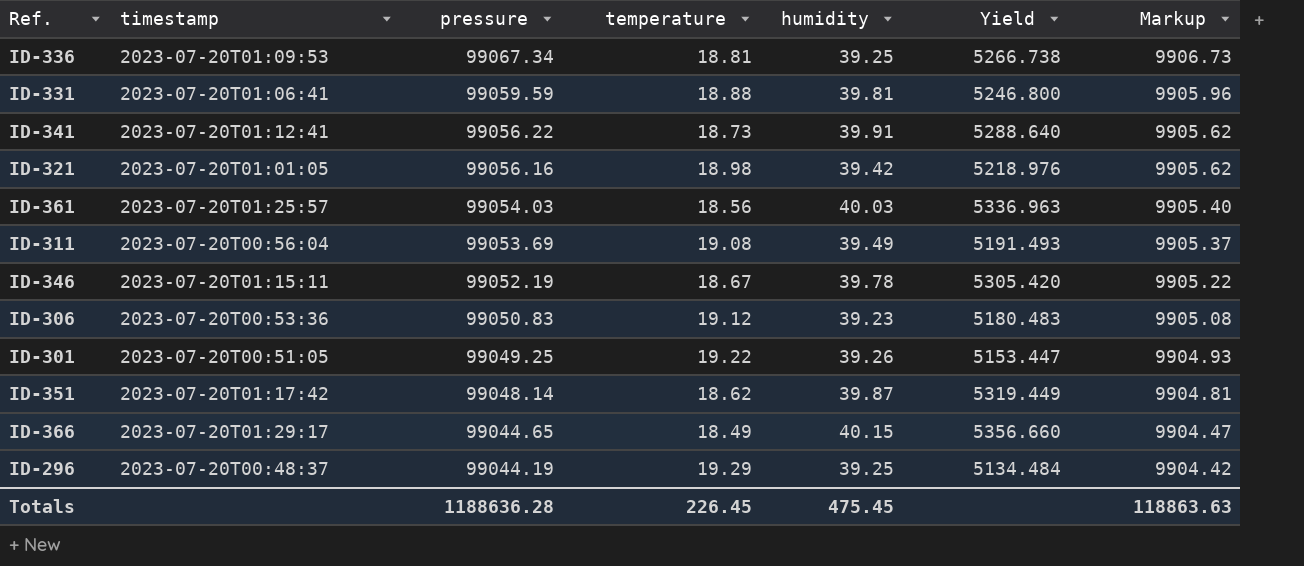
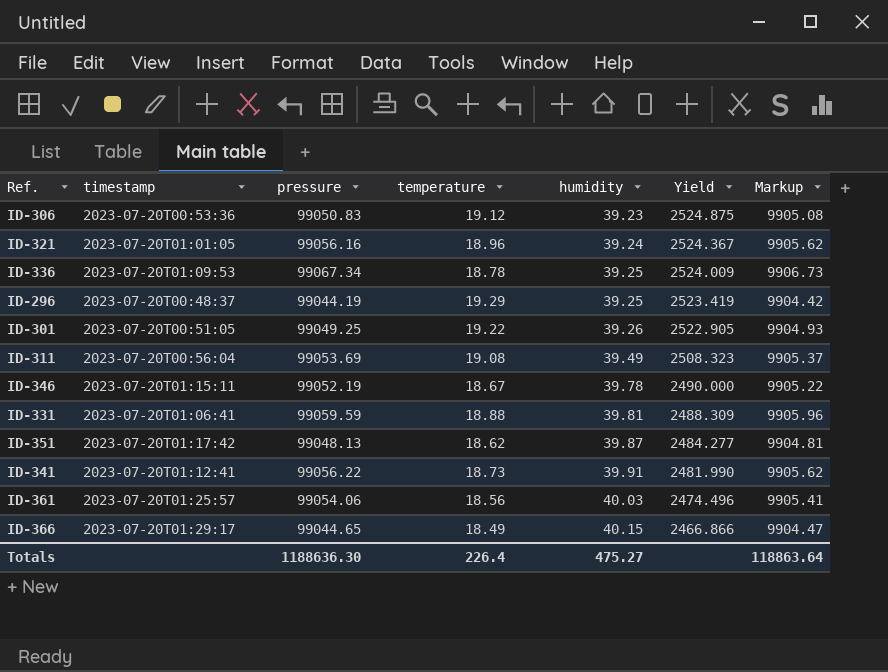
row order: pressure descending -> humidity ascending
column Yield | formula: [pressure] / [temperature] -> [pressure] / [humidity]
ID-321 | temperature: 18.98 -> 18.96
ID-321 | humidity: 39.42 -> 39.24
ID-336 | temperature: 18.81 -> 18.78
ID-351 | pressure: 99048.14 -> 99048.13
ID-361 | pressure: 99054.03 -> 99054.06
ID-361 | Markup: 9905.40 -> 9905.41
Totals | pressure: 1188636.28 -> 1188636.30
Totals | temperature: 226.45 -> 226.4
Totals | humidity: 475.45 -> 475.27
Totals | Markup: 118863.63 -> 118863.64

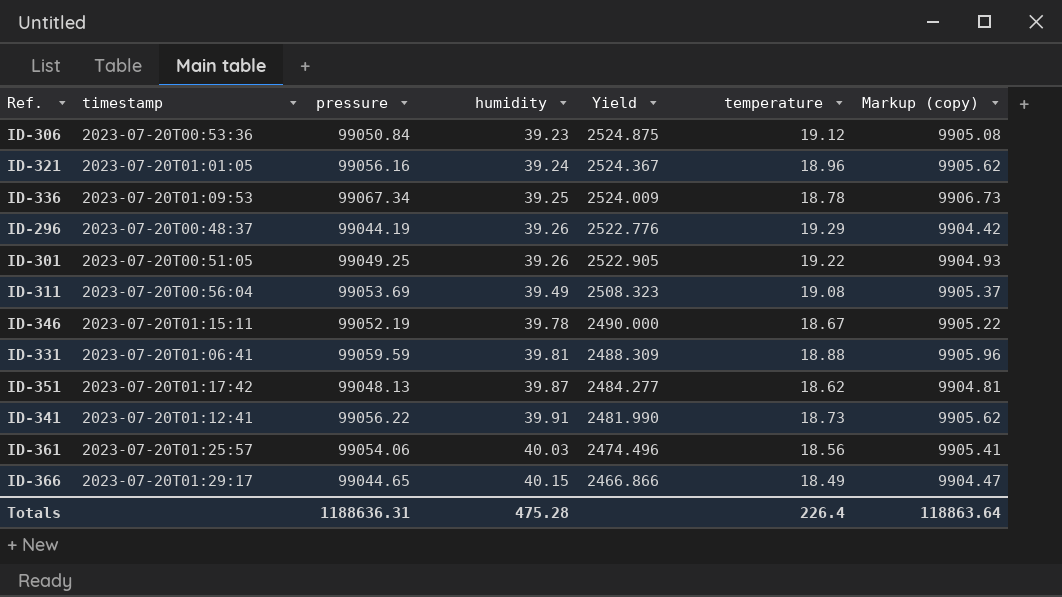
column temperature | position: 4 -> 6
column name: Markup -> Markup (copy)
ID-306 | pressure: 99050.83 -> 99050.84
ID-296 | humidity: 39.25 -> 39.26
ID-296 | Yield: 2523.419 -> 2522.776
Totals | pressure: 1188636.30 -> 1188636.31
Totals | humidity: 475.27 -> 475.28

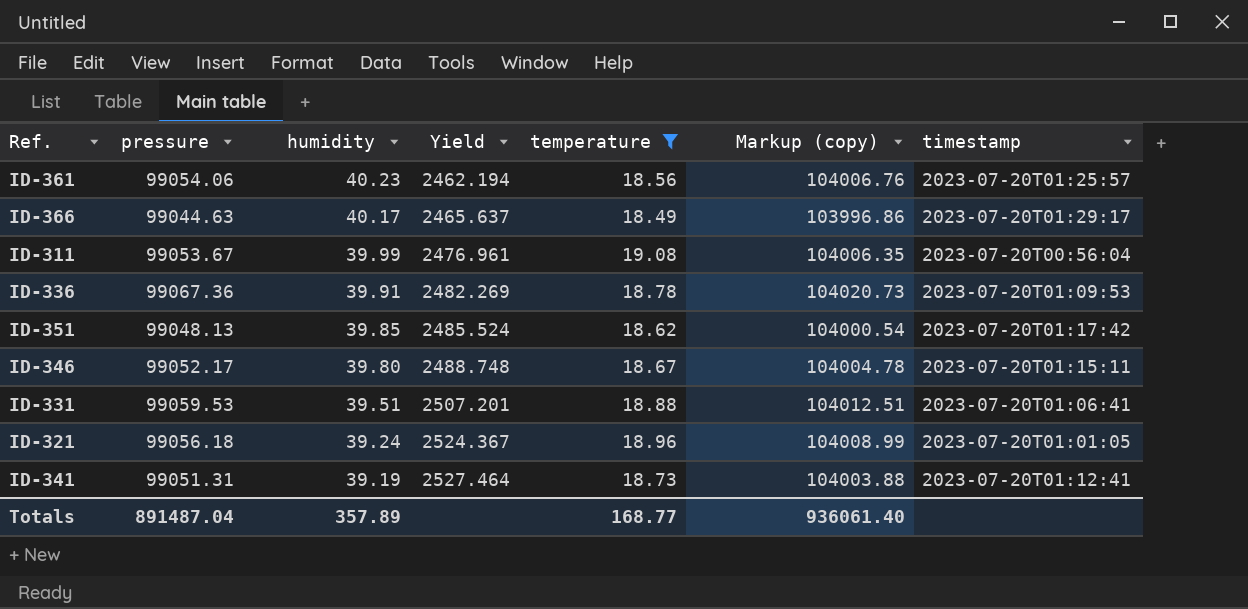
filter: none -> temperature <= 19.08
row order: humidity ascending -> humidity descending
column Markup (copy) | formula: [pressure] * 0.1 -> [pressure] * 1.05
column timestamp | position: 2 -> 7
ID-361 | humidity: 40.03 -> 40.23
ID-361 | Yield: 2474.496 -> 2462.194
ID-366 | pressure: 99044.65 -> 99044.63
ID-366 | humidity: 40.15 -> 40.17
ID-366 | Yield: 2466.866 -> 2465.637
ID-311 | pressure: 99053.69 -> 99053.67
ID-311 | humidity: 39.49 -> 39.99
ID-311 | Yield: 2508.323 -> 2476.961
ID-336 | pressure: 99067.34 -> 99067.36
ID-336 | humidity: 39.25 -> 39.91
ID-336 | Yield: 2524.009 -> 2482.269
ID-351 | humidity: 39.87 -> 39.85
ID-351 | Yield: 2484.277 -> 2485.524
ID-346 | pressure: 99052.19 -> 99052.17
ID-346 | humidity: 39.78 -> 39.80
ID-346 | Yield: 2490.000 -> 2488.748
ID-331 | pressure: 99059.59 -> 99059.53
ID-331 | humidity: 39.81 -> 39.51
ID-331 | Yield: 2488.309 -> 2507.201
ID-321 | pressure: 99056.16 -> 99056.18
ID-341 | pressure: 99056.22 -> 99051.31
ID-341 | humidity: 39.91 -> 39.19
ID-341 | Yield: 2481.990 -> 2527.464
Totals | pressure: 1188636.31 -> 891487.04
Totals | humidity: 475.28 -> 357.89
Totals | temperature: 226.4 -> 168.77
Totals | Markup (copy): 118863.64 -> 936061.40

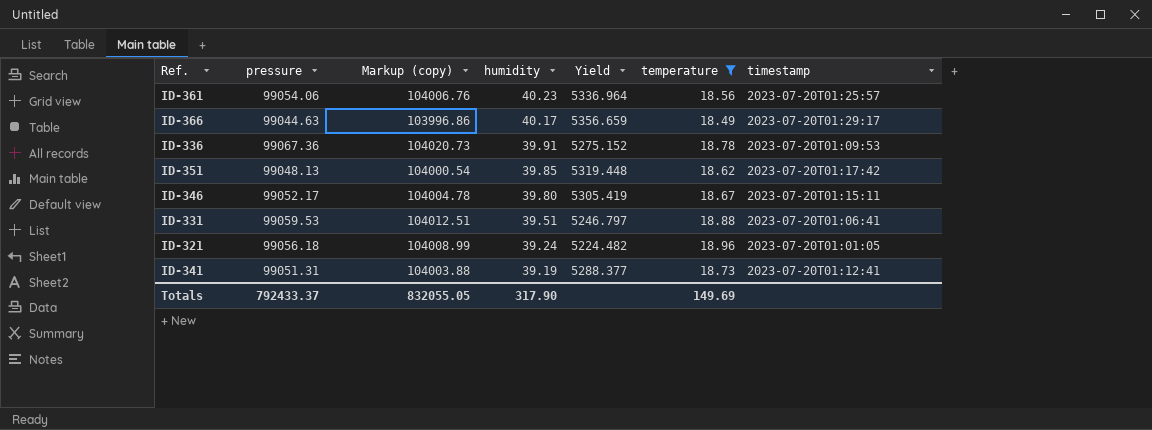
column Markup (copy) | position: 6 -> 3
column Yield | formula: [pressure] / [humidity] -> [pressure] / [temperature]
row ID-311: 99053.67 | 39.99 | 2476.961 | 19.08 | 104006.35 | 2023-07-20T00:56:04 -> none
Totals | pressure: 891487.04 -> 792433.37
Totals | Markup (copy): 936061.40 -> 832055.05
Totals | humidity: 357.89 -> 317.90
Totals | temperature: 168.77 -> 149.69

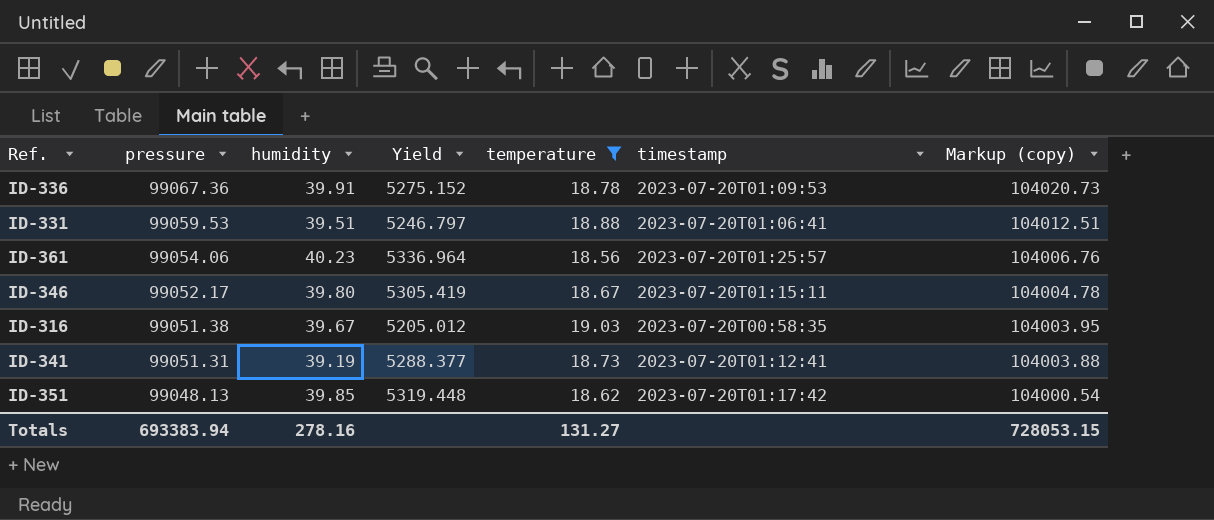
row order: humidity descending -> pressure descending
column Markup (copy) | position: 3 -> 7
row ID-366: 99044.63 | 103996.86 | 40.17 | 5356.659 | 18.49 | 2023-07-20T01:29:17 -> none
row ID-321: 99056.18 | 104008.99 | 39.24 | 5224.482 | 18.96 | 2023-07-20T01:01:05 -> none
row ID-316: none -> 99051.38 | 39.67 | 5205.012 | 19.03 | 2023-07-20T00:58:35 | 104003.95
Totals | pressure: 792433.37 -> 693383.94
Totals | humidity: 317.90 -> 278.16
Totals | temperature: 149.69 -> 131.27
Totals | Markup (copy): 832055.05 -> 728053.15

